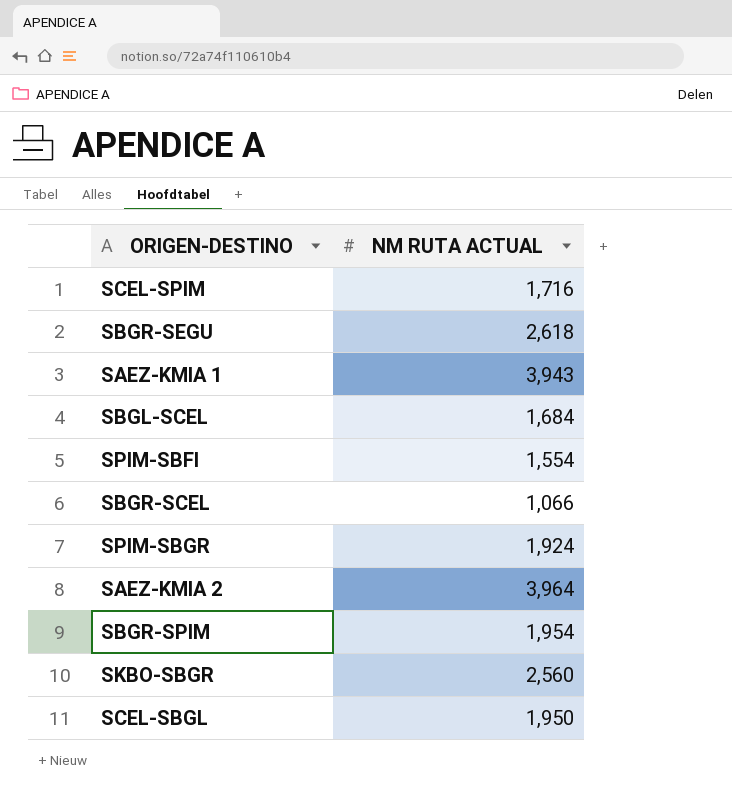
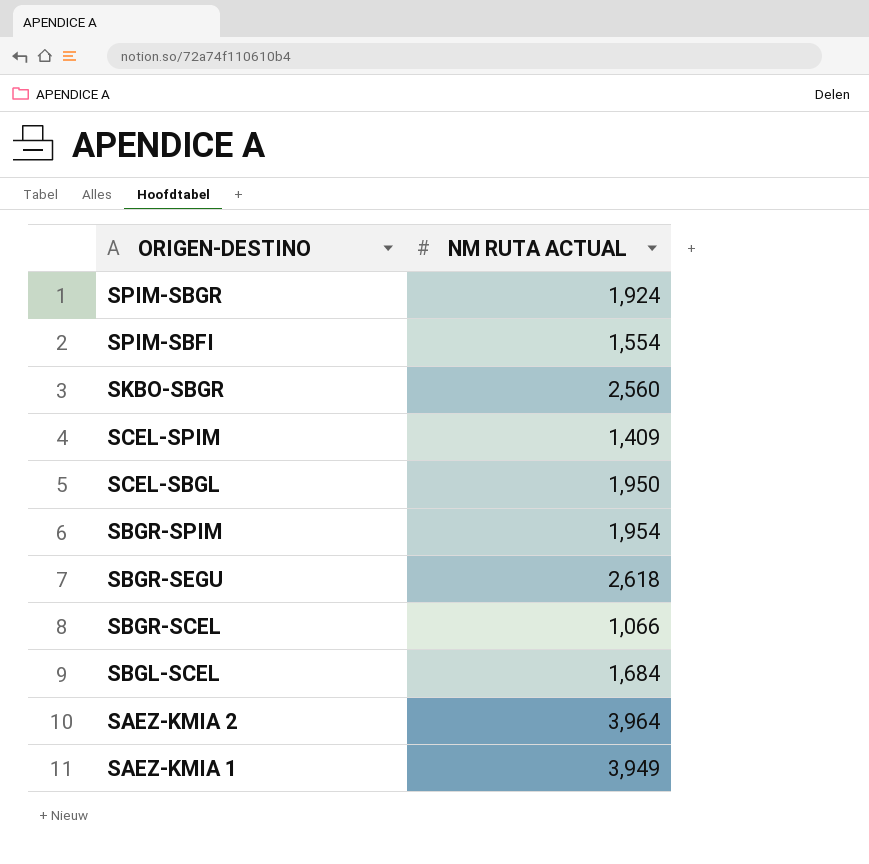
row order: none -> ORIGEN-DESTINO descending
SCEL-SPIM | NM RUTA ACTUAL: 1,716 -> 1,409
SAEZ-KMIA 1 | NM RUTA ACTUAL: 3,943 -> 3,949

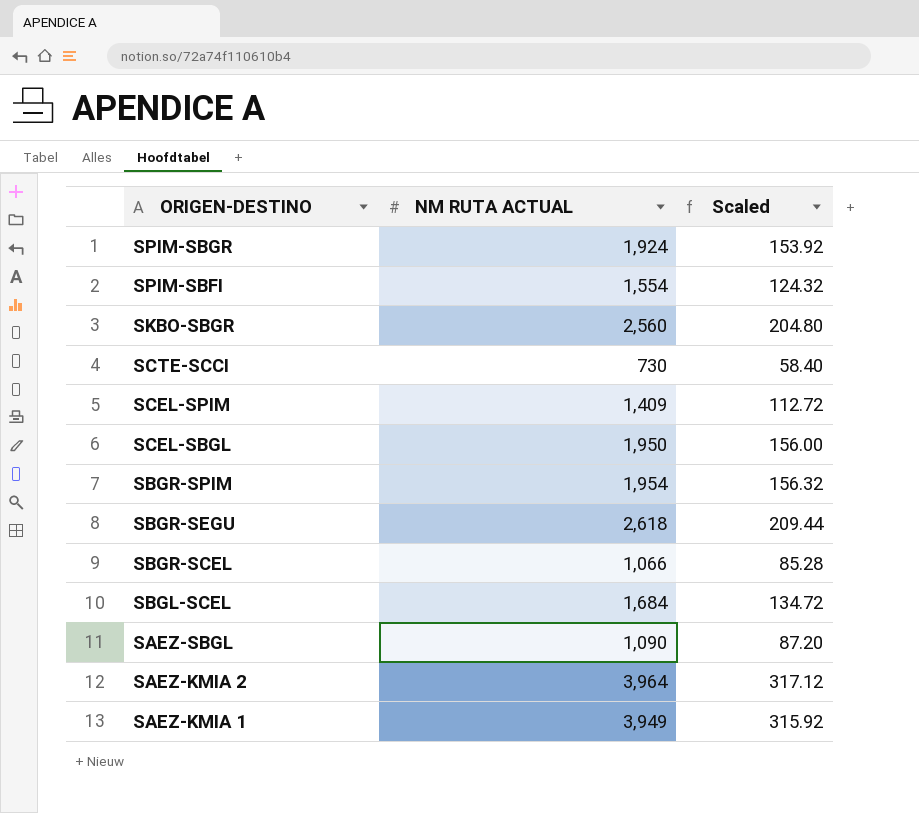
column Scaled | formula: none -> [NM RUTA ACTUAL] * 0.08
row SCTE-SCCI: none -> 730 | 58.40
row SAEZ-SBGL: none -> 1,090 | 87.20

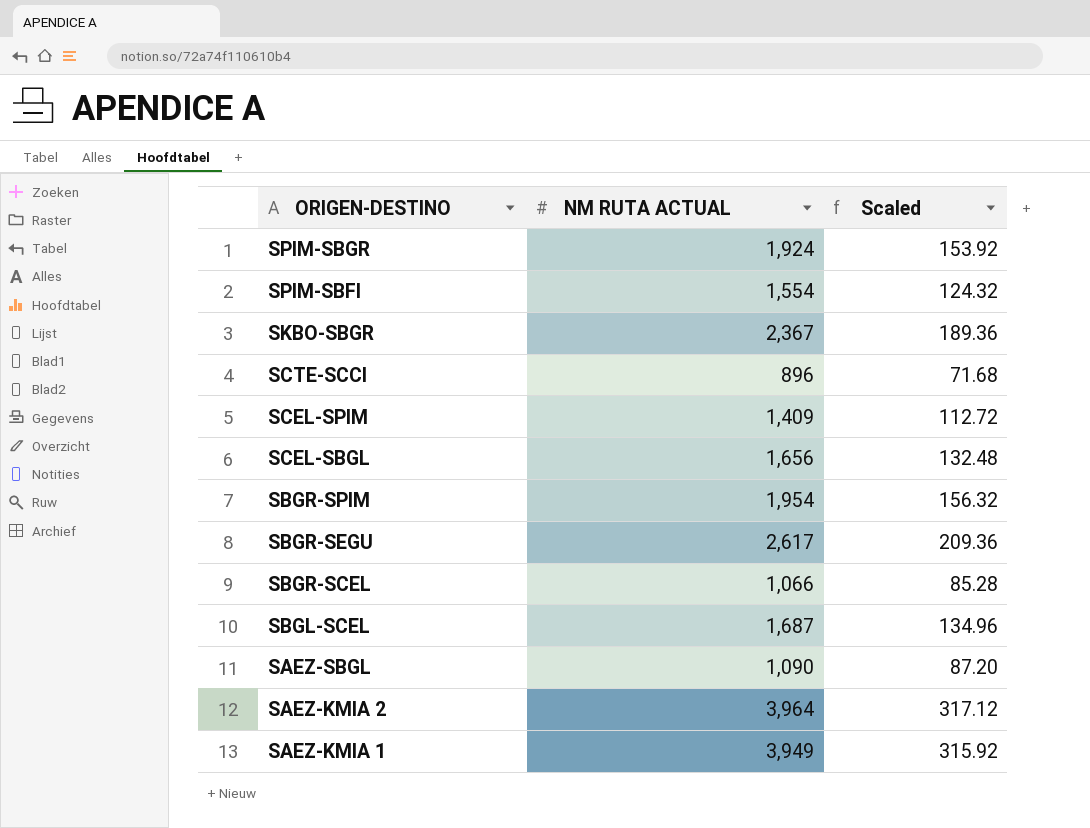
SKBO-SBGR | NM RUTA ACTUAL: 2,560 -> 2,367
SKBO-SBGR | Scaled: 204.80 -> 189.36
SCTE-SCCI | NM RUTA ACTUAL: 730 -> 896
SCTE-SCCI | Scaled: 58.40 -> 71.68
SCEL-SBGL | NM RUTA ACTUAL: 1,950 -> 1,656
SCEL-SBGL | Scaled: 156.00 -> 132.48
SBGR-SEGU | NM RUTA ACTUAL: 2,618 -> 2,617
SBGR-SEGU | Scaled: 209.44 -> 209.36
SBGL-SCEL | NM RUTA ACTUAL: 1,684 -> 1,687
SBGL-SCEL | Scaled: 134.72 -> 134.96

